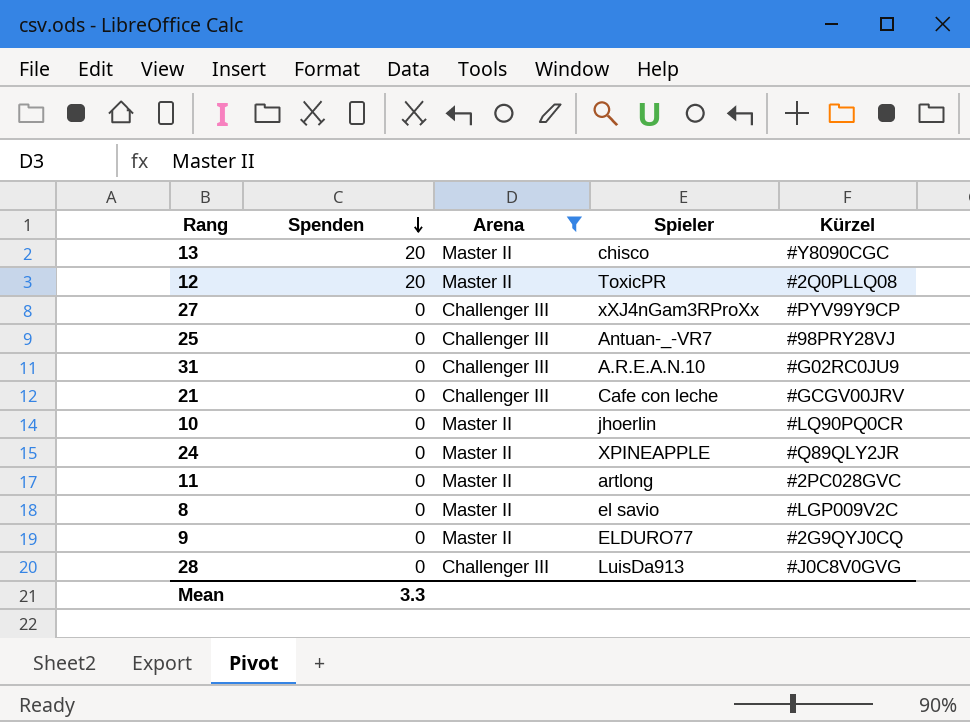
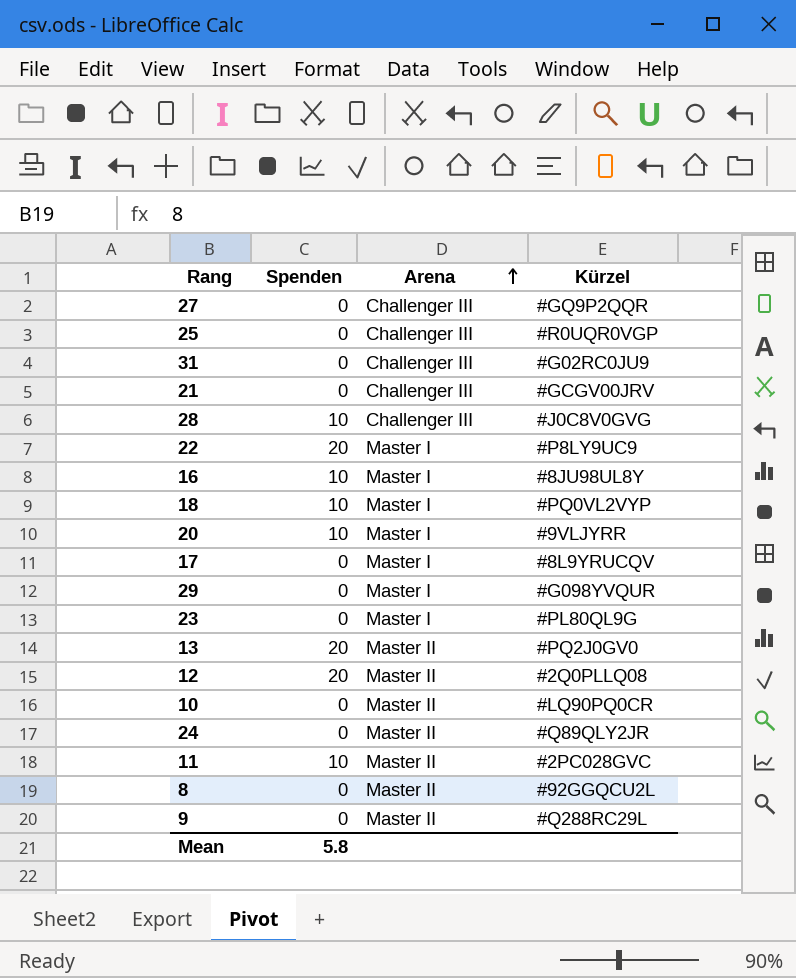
filter: Arena != Master I -> none
row order: Spenden descending -> Arena ascending
column Spieler | position: 4 -> none
27 | Kürzel: #PYV99Y9CP -> #GQ9P2QQR
25 | Kürzel: #98PRY28VJ -> #R0UQR0VGP
28 | Spenden: 0 -> 10
13 | Kürzel: #Y8090CGC -> #PQ2J0GV0
11 | Spenden: 0 -> 10
8 | Kürzel: #LGP009V2C -> #92GGQCU2L
9 | Kürzel: #2G9QYJ0CQ -> #Q288RC29L
Mean | Spenden: 3.3 -> 5.8

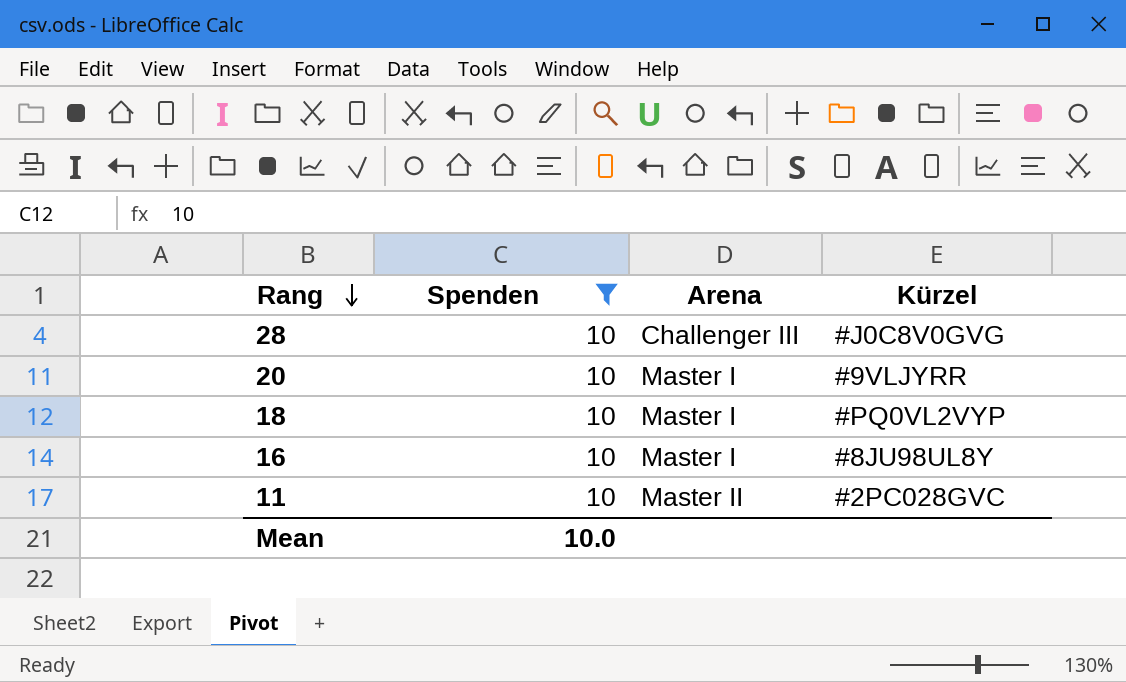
filter: none -> Spenden = 10
row order: Arena ascending -> Rang descending
Mean | Spenden: 5.8 -> 10.0

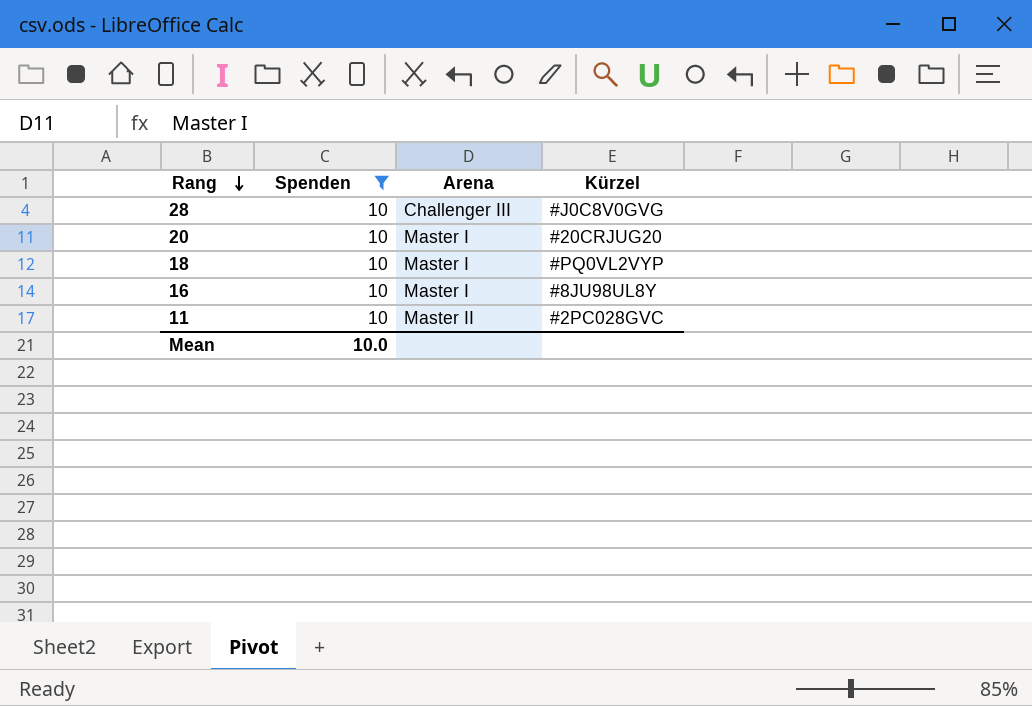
20 | Kürzel: #9VLJYRR -> #20CRJUG20

